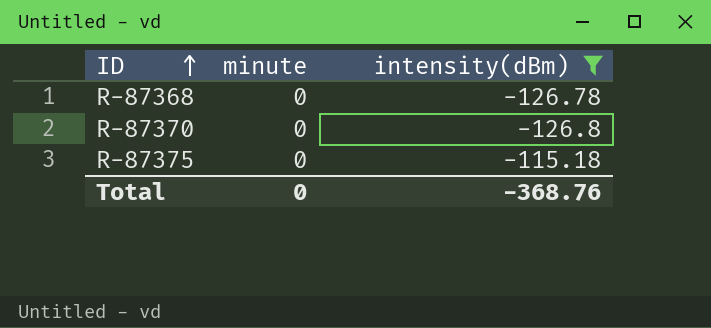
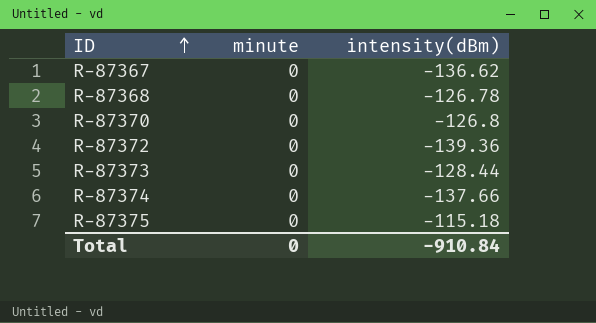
filter: intensity(dBm) >= -126.8 -> none
Total | intensity(dBm): -368.76 -> -910.84

